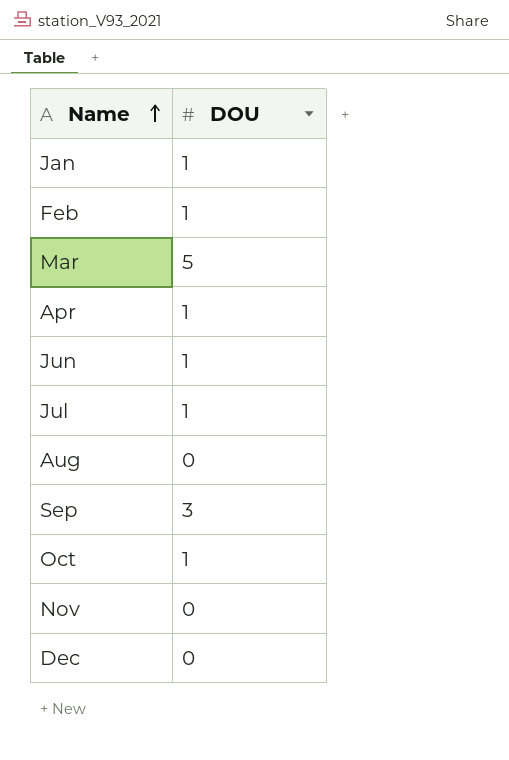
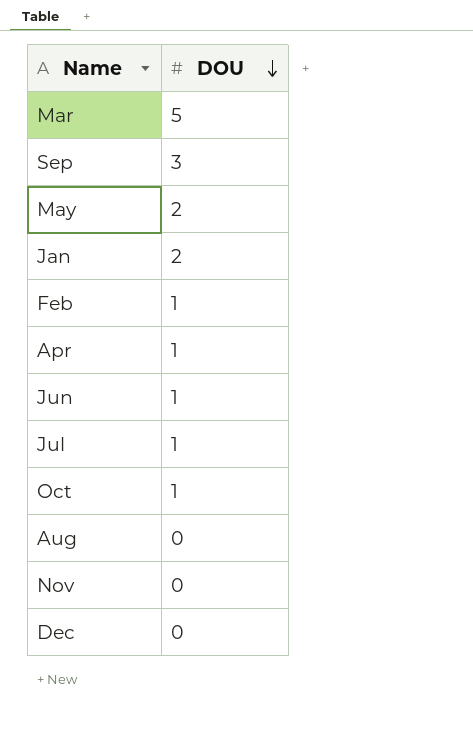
row order: Name ascending -> DOU descending
row May: none -> 2
Jan | DOU: 1 -> 2

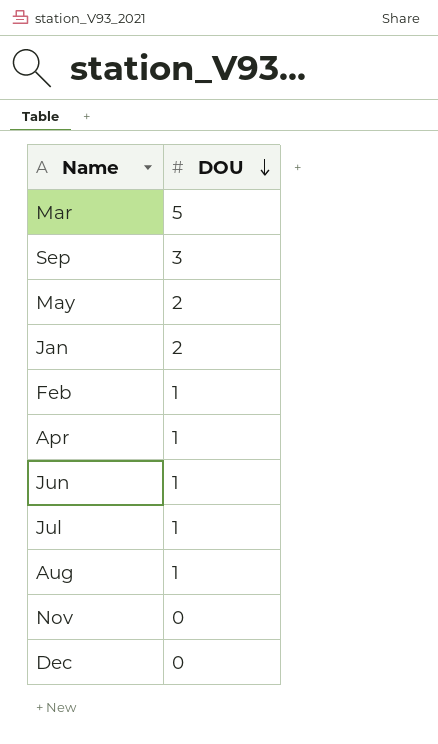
row Oct: 1 -> none
Aug | DOU: 0 -> 1

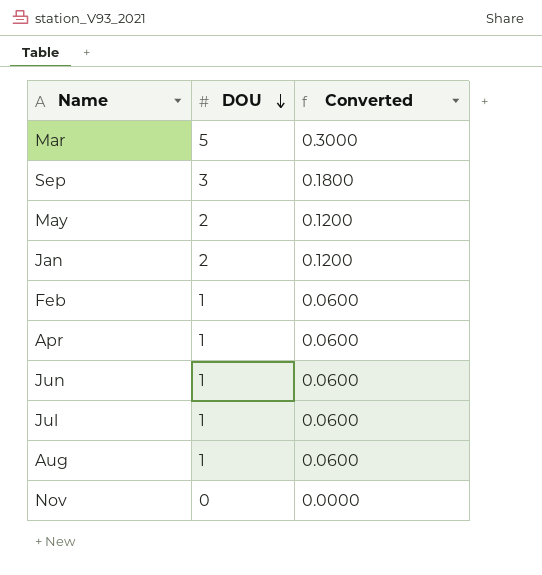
column Converted | formula: none -> [DOU] * 0.06
row Dec: 0 -> none

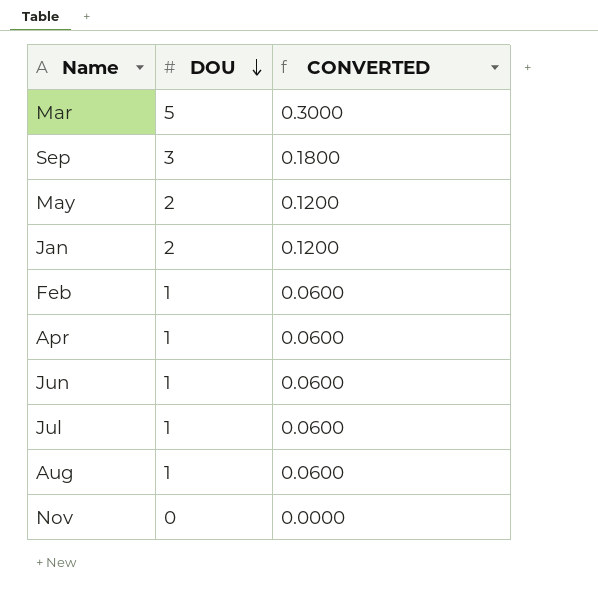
column name: Converted -> CONVERTED

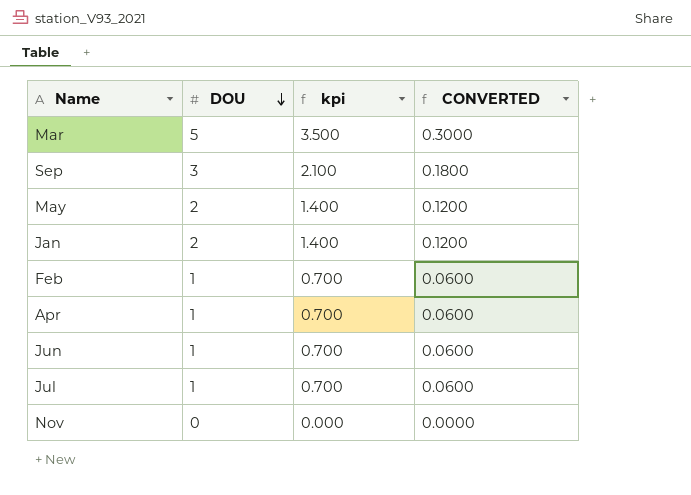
column kpi | formula: none -> [DOU] * 0.7
row Aug: 1 | 0.0600 -> none

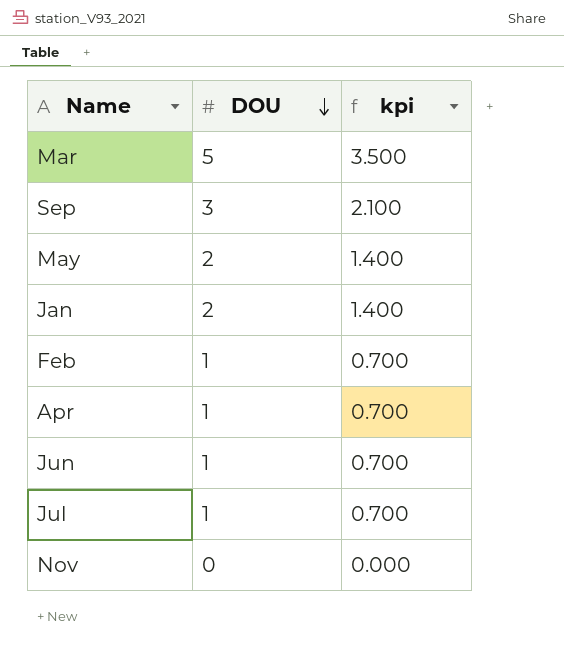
column CONVERTED | formula: [DOU] * 0.06 -> none

